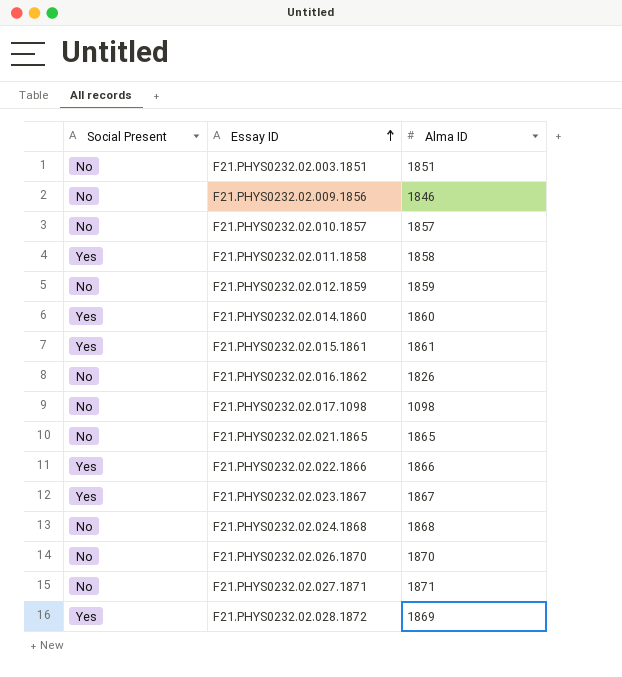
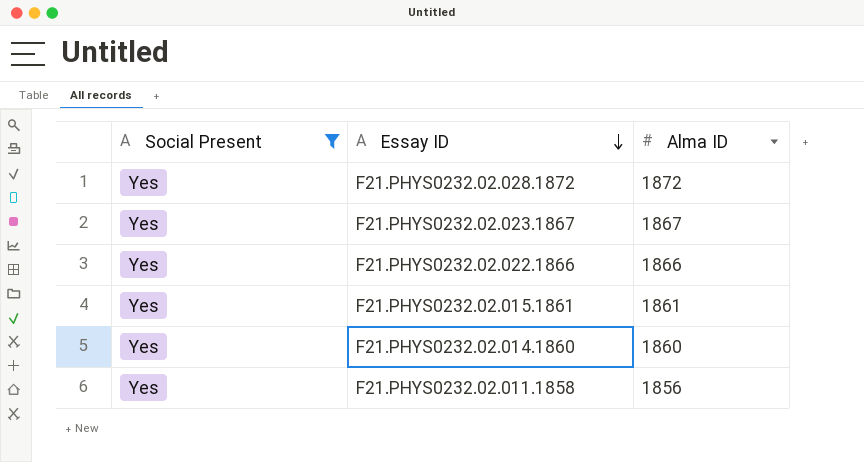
filter: none -> Social Present = Yes
row order: Essay ID ascending -> Essay ID descending
F21.PHYS0232.02.028.1872 | Alma ID: 1869 -> 1872
F21.PHYS0232.02.011.1858 | Alma ID: 1858 -> 1856

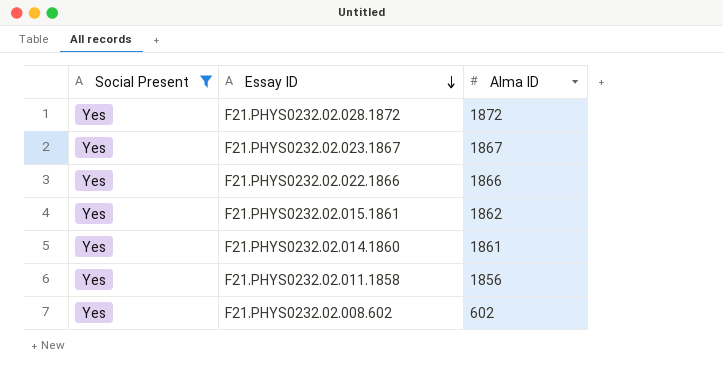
F21.PHYS0232.02.015.1861 | Alma ID: 1861 -> 1862
F21.PHYS0232.02.014.1860 | Alma ID: 1860 -> 1861
row F21.PHYS0232.02.008.602: none -> Yes | 602

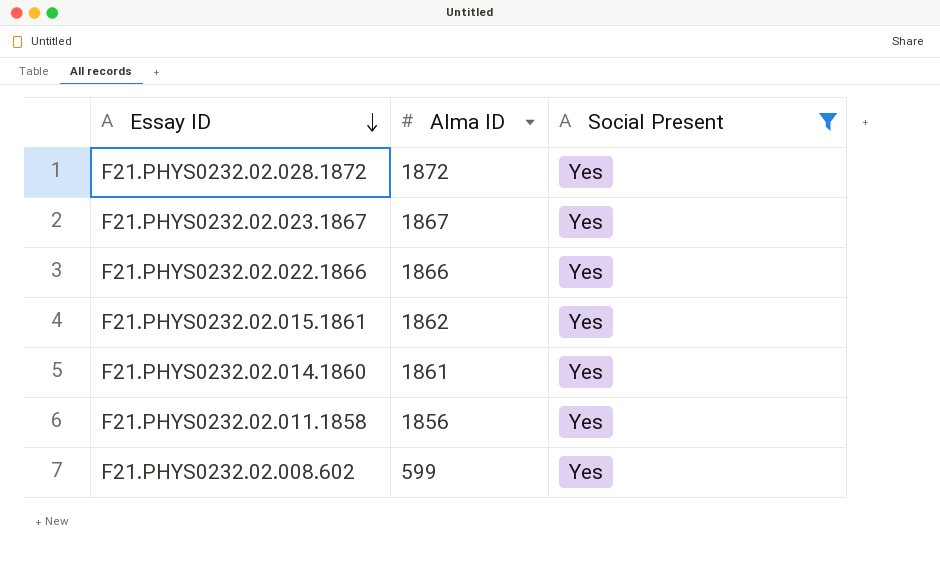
column Social Present | position: 1 -> 3
F21.PHYS0232.02.008.602 | Alma ID: 602 -> 599

